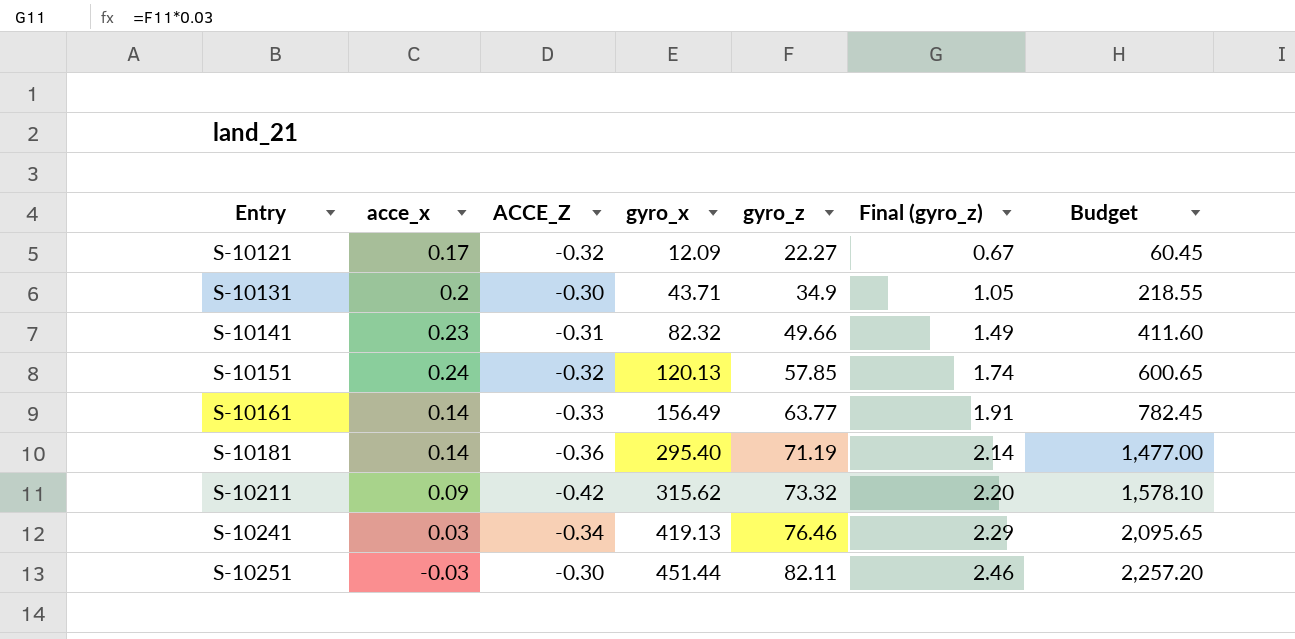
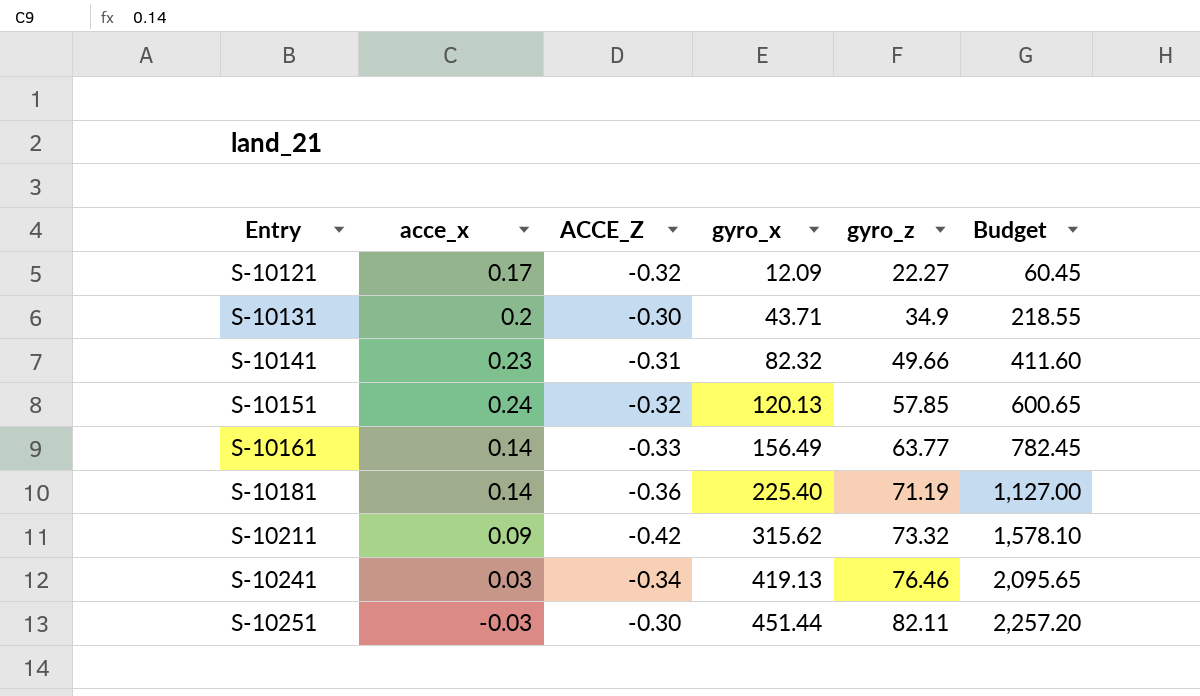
column Final (gyro_z) | formula: [gyro_z] * 0.03 -> none
S-10181 | gyro_x: 295.40 -> 225.40
S-10181 | Budget: 1,477.00 -> 1,127.00

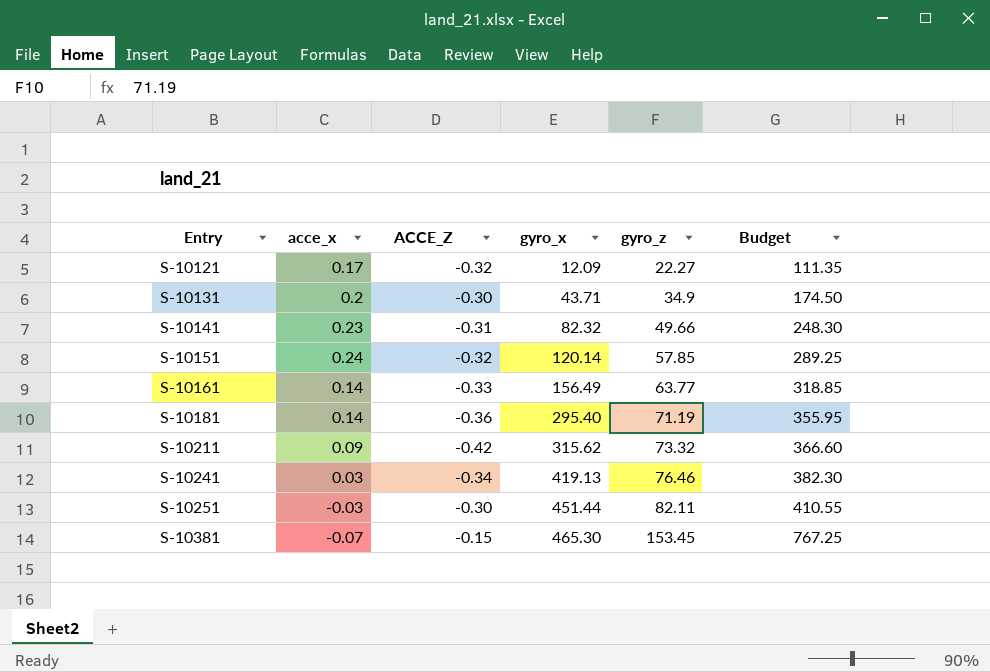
column Budget | formula: [gyro_x] * 5 -> [gyro_z] * 5
S-10151 | gyro_x: 120.13 -> 120.14
S-10181 | gyro_x: 225.40 -> 295.40
row S-10381: none -> -0.07 | -0.15 | 465.30 | 153.45 | 767.25

